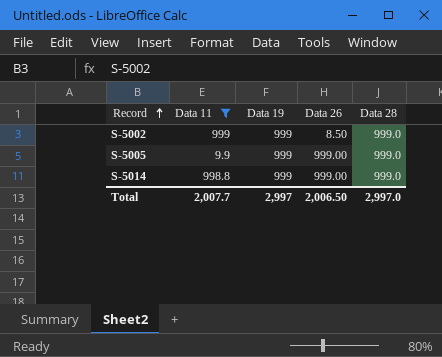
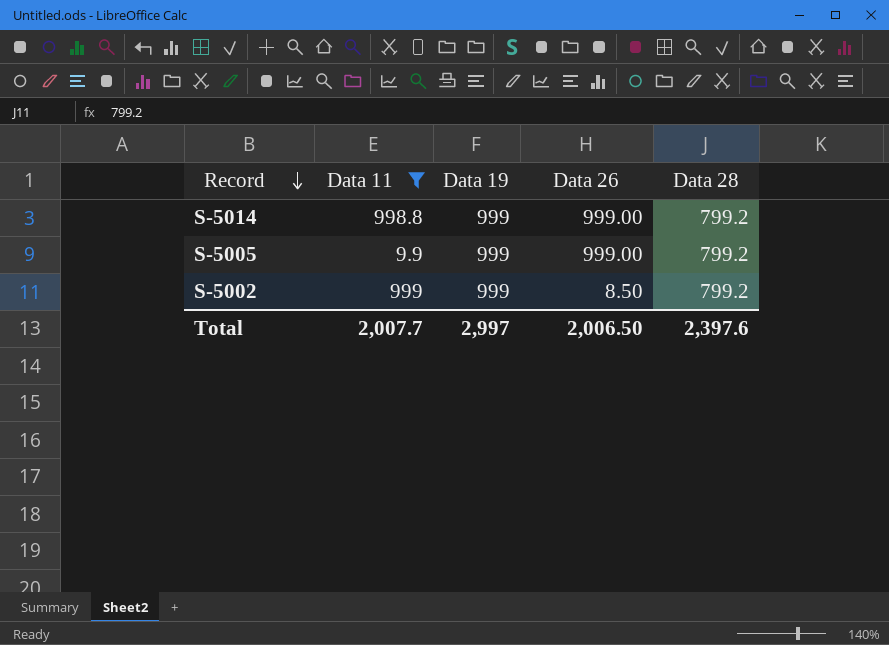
row order: Record ascending -> Record descending
S-5014 | Data 28: 999.0 -> 799.2
S-5005 | Data 28: 999.0 -> 799.2
S-5002 | Data 28: 999.0 -> 799.2
Total | Data 28: 2,997.0 -> 2,397.6

